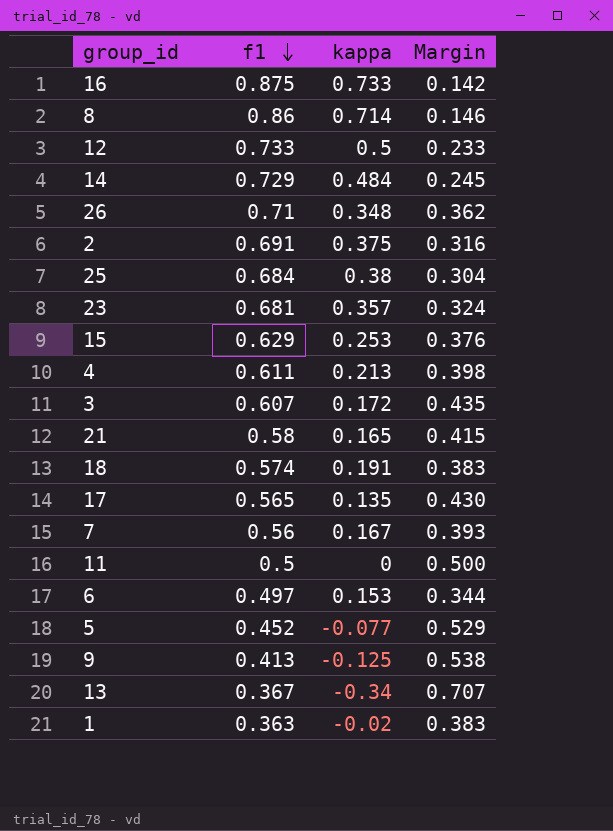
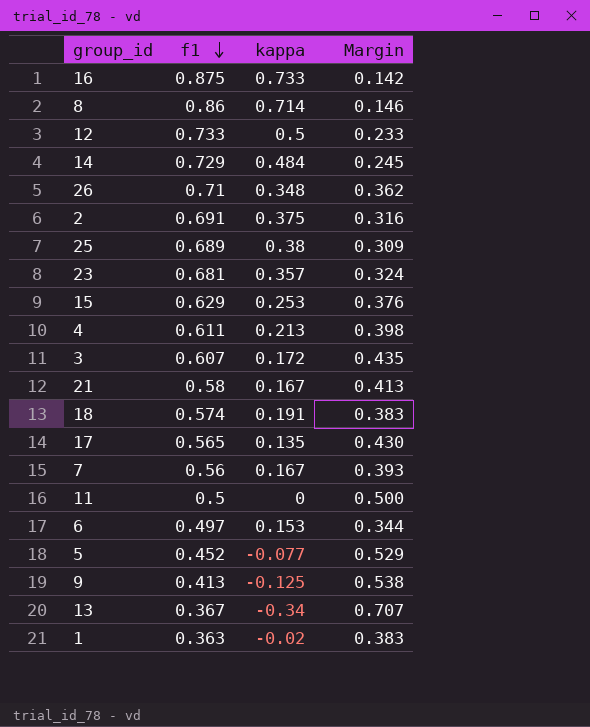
25 | f1: 0.684 -> 0.689
25 | Margin: 0.304 -> 0.309
21 | kappa: 0.165 -> 0.167
21 | Margin: 0.415 -> 0.413

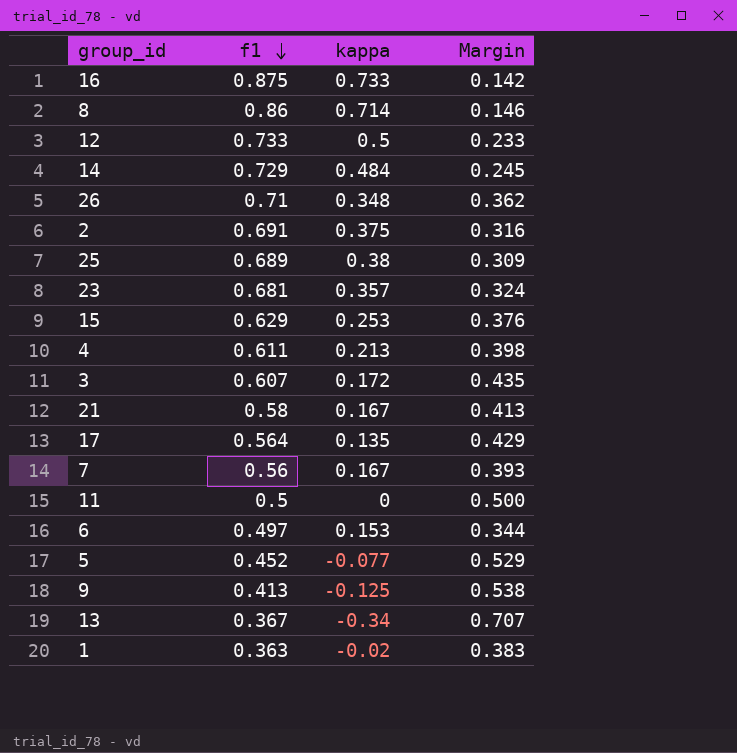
row 18: 0.574 | 0.191 | 0.383 -> none
17 | f1: 0.565 -> 0.564
17 | Margin: 0.430 -> 0.429

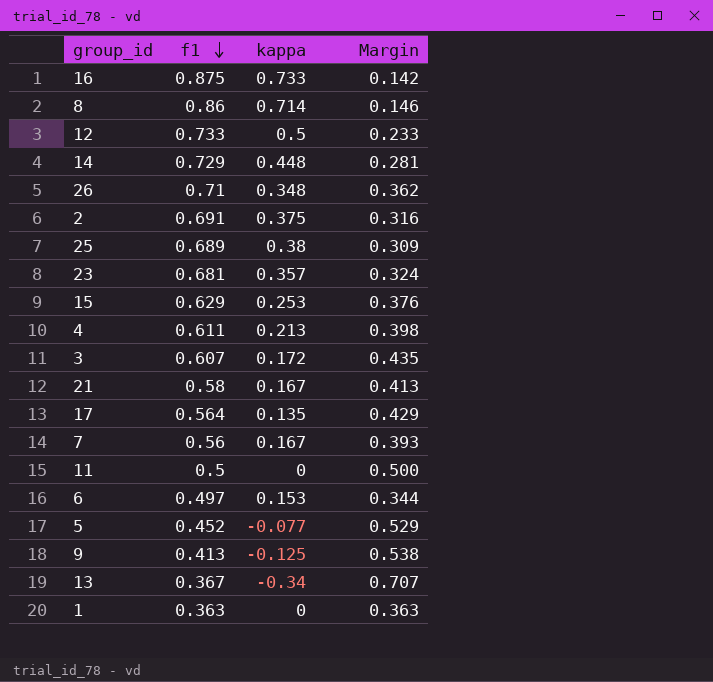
14 | kappa: 0.484 -> 0.448
14 | Margin: 0.245 -> 0.281
1 | kappa: -0.02 -> 0
1 | Margin: 0.383 -> 0.363

